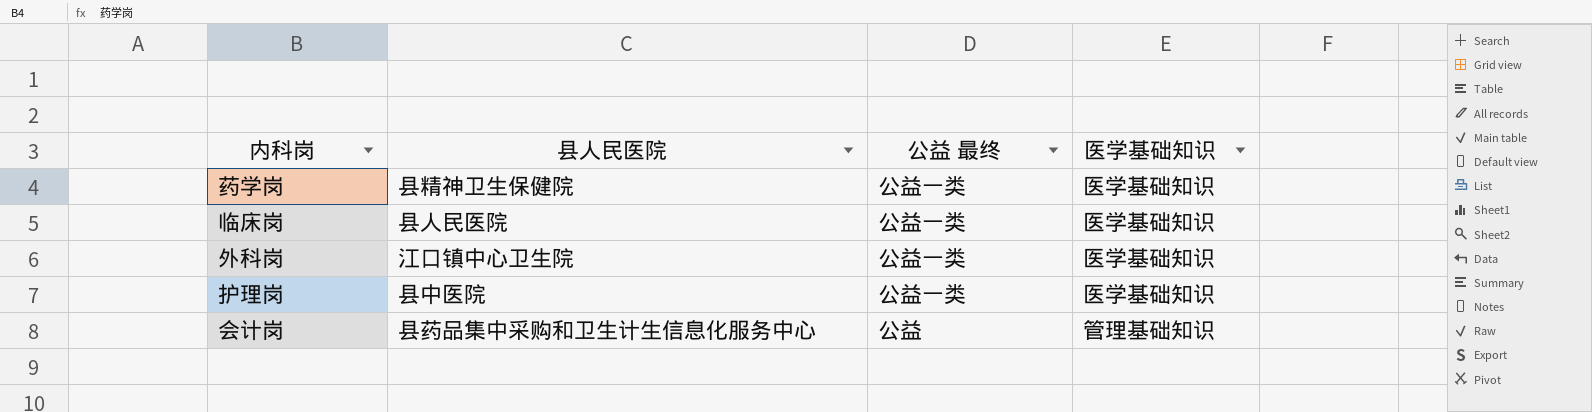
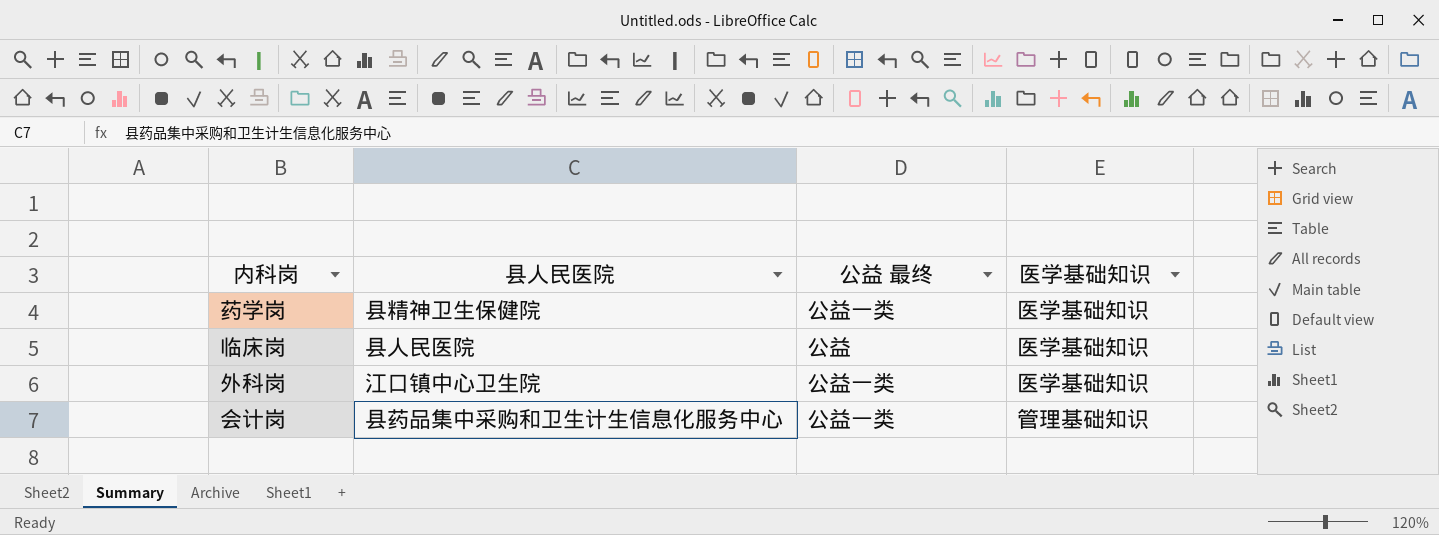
row 护理岗: 县中医院 | 公益一类 | 医学基础知识 -> none
临床岗 | 公益 最终: 公益一类 -> 公益
会计岗 | 公益 最终: 公益 -> 公益一类

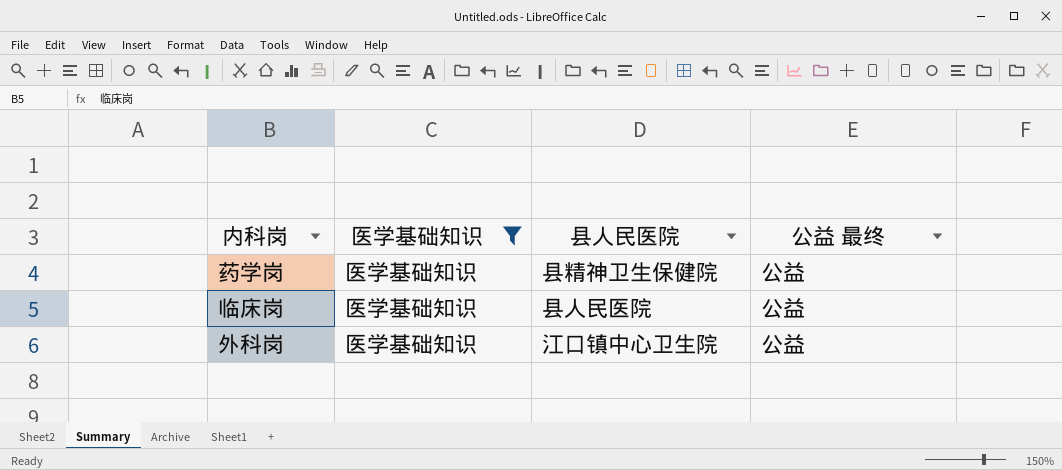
filter: none -> 医学基础知识 = 医学基础知识
column 医学基础知识 | position: 4 -> 2
药学岗 | 公益 最终: 公益一类 -> 公益
外科岗 | 公益 最终: 公益一类 -> 公益

